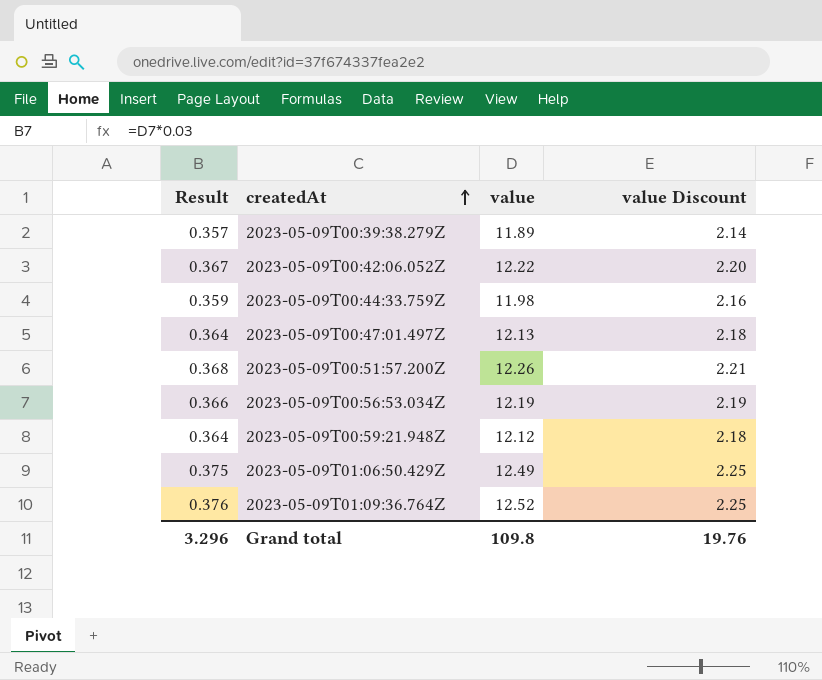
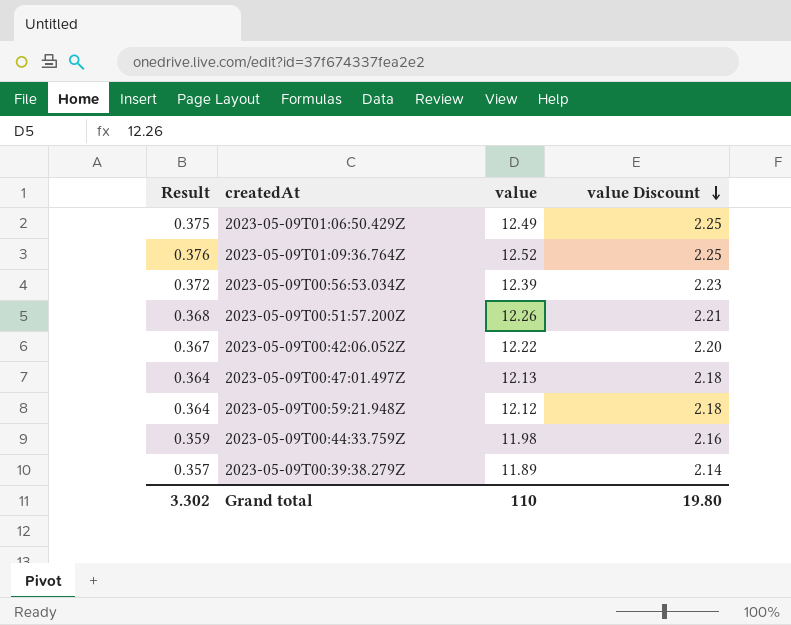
row order: createdAt ascending -> value Discount descending
2023-05-09T00:56:53.034Z | Result: 0.366 -> 0.372
2023-05-09T00:56:53.034Z | value: 12.19 -> 12.39
2023-05-09T00:56:53.034Z | value Discount: 2.19 -> 2.23
Grand total | Result: 3.296 -> 3.302
Grand total | value: 109.8 -> 110
Grand total | value Discount: 19.76 -> 19.80

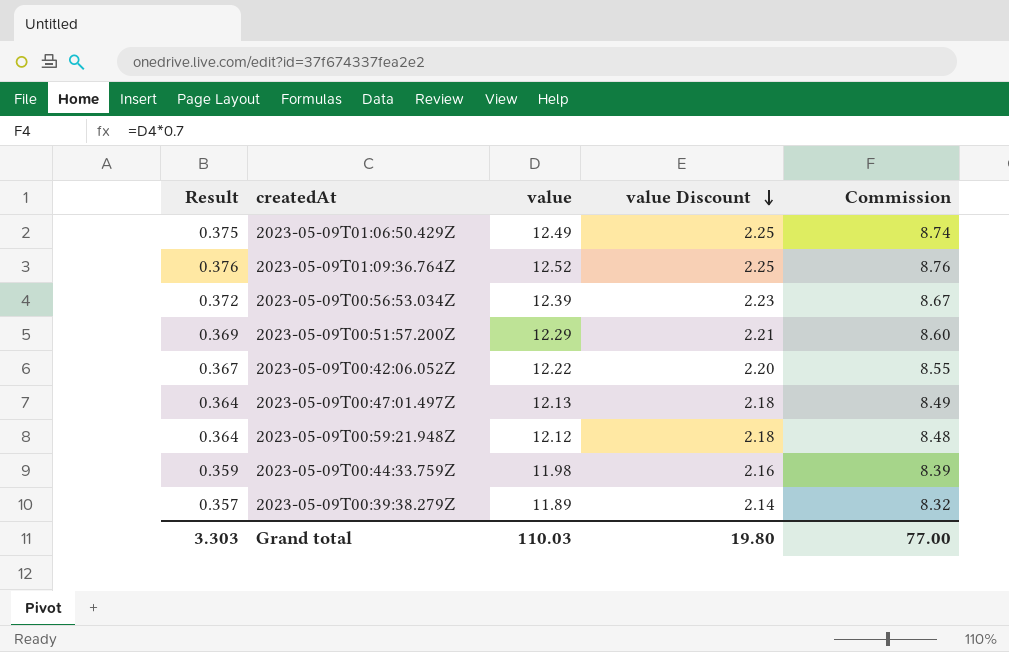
column Commission | formula: none -> [value] * 0.7
2023-05-09T00:51:57.200Z | Result: 0.368 -> 0.369
2023-05-09T00:51:57.200Z | value: 12.26 -> 12.29
Grand total | Result: 3.302 -> 3.303
Grand total | value: 110 -> 110.03

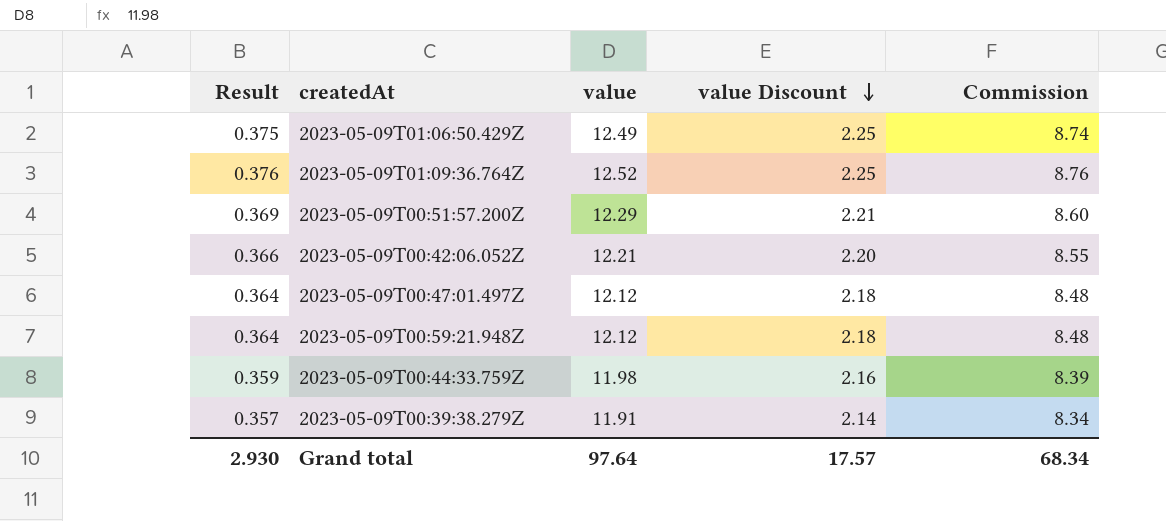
row 2023-05-09T00:56:53.034Z: 0.372 | 12.39 | 2.23 | 8.67 -> none
2023-05-09T00:42:06.052Z | Result: 0.367 -> 0.366
2023-05-09T00:42:06.052Z | value: 12.22 -> 12.21
2023-05-09T00:47:01.497Z | value: 12.13 -> 12.12
2023-05-09T00:47:01.497Z | Commission: 8.49 -> 8.48
2023-05-09T00:39:38.279Z | value: 11.89 -> 11.91
2023-05-09T00:39:38.279Z | Commission: 8.32 -> 8.34
Grand total | Result: 3.303 -> 2.930
Grand total | value: 110.03 -> 97.64
Grand total | value Discount: 19.80 -> 17.57
Grand total | Commission: 77.00 -> 68.34

